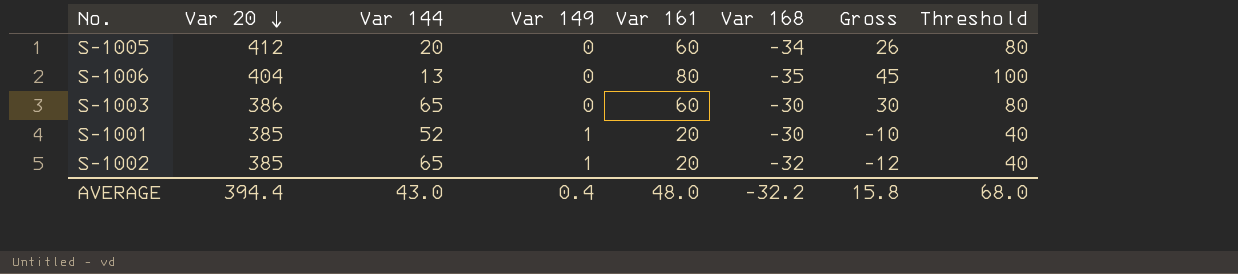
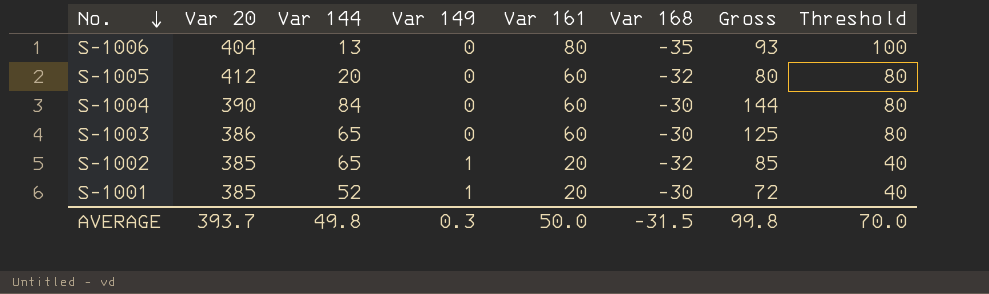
row order: Var 20 descending -> No. descending
column Gross | formula: [Var 161] + [Var 168] -> [Var 144] + [Var 161]
S-1005 | Var 168: -34 -> -32
row S-1004: none -> 390 | 84 | 0 | 60 | -30 | 144 | 80
AVERAGE | Var 20: 394.4 -> 393.7
AVERAGE | Var 144: 43.0 -> 49.8
AVERAGE | Var 149: 0.4 -> 0.3
AVERAGE | Var 161: 48.0 -> 50.0
AVERAGE | Var 168: -32.2 -> -31.5
AVERAGE | Gross: 15.8 -> 99.8
AVERAGE | Threshold: 68.0 -> 70.0

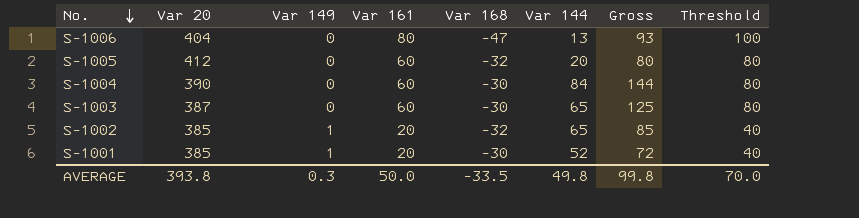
column Var 144 | position: 3 -> 6
S-1006 | Var 168: -35 -> -47
S-1003 | Var 20: 386 -> 387
AVERAGE | Var 20: 393.7 -> 393.8
AVERAGE | Var 168: -31.5 -> -33.5

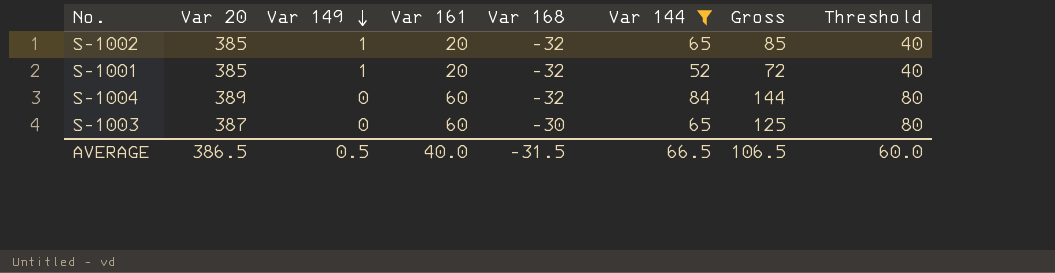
filter: none -> Var 144 >= 52
row order: No. descending -> Var 149 descending
S-1001 | Var 168: -30 -> -32
S-1004 | Var 20: 390 -> 389
S-1004 | Var 168: -30 -> -32
AVERAGE | Var 20: 393.8 -> 386.5
AVERAGE | Var 149: 0.3 -> 0.5
AVERAGE | Var 161: 50.0 -> 40.0
AVERAGE | Var 168: -33.5 -> -31.5
AVERAGE | Var 144: 49.8 -> 66.5
AVERAGE | Gross: 99.8 -> 106.5
AVERAGE | Threshold: 70.0 -> 60.0

